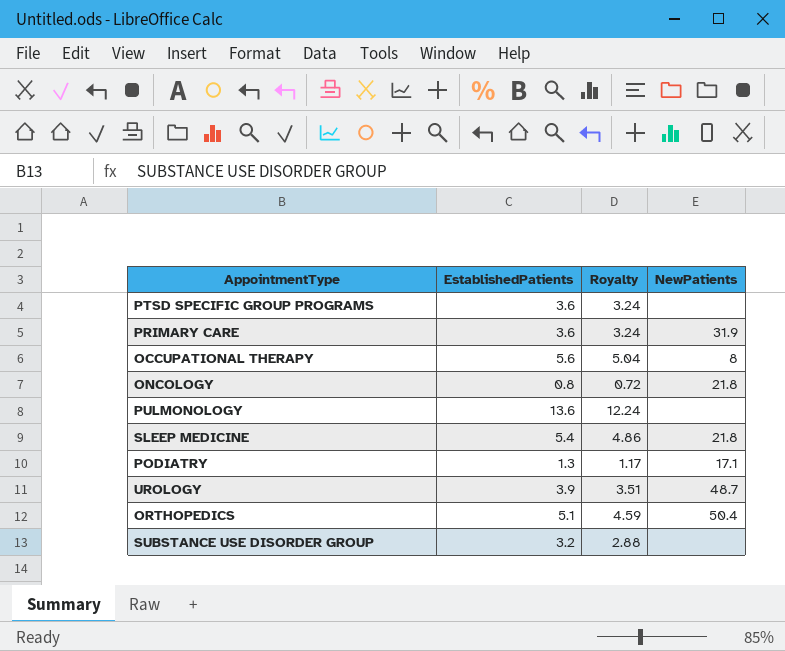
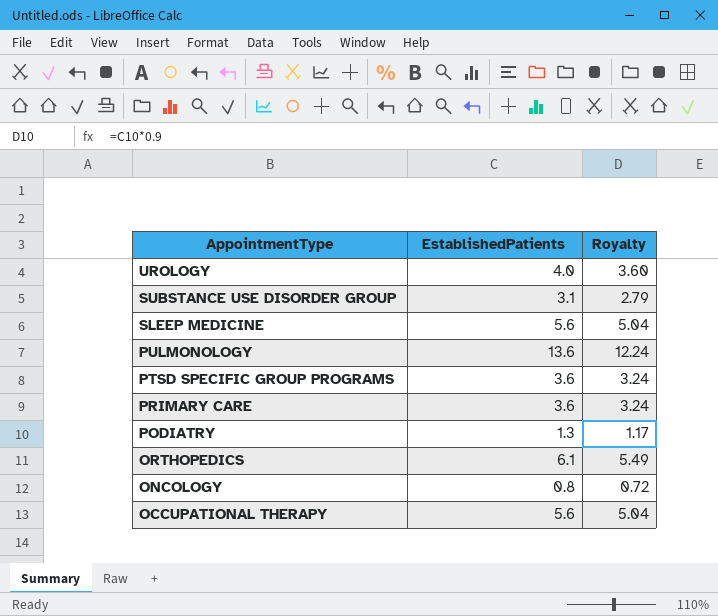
row order: none -> AppointmentType descending
column NewPatients | position: 4 -> none
UROLOGY | EstablishedPatients: 3.9 -> 4.0
UROLOGY | Royalty: 3.51 -> 3.60
SUBSTANCE USE DISORDER GROUP | EstablishedPatients: 3.2 -> 3.1
SUBSTANCE USE DISORDER GROUP | Royalty: 2.88 -> 2.79
SLEEP MEDICINE | EstablishedPatients: 5.4 -> 5.6
SLEEP MEDICINE | Royalty: 4.86 -> 5.04
ORTHOPEDICS | EstablishedPatients: 5.1 -> 6.1
ORTHOPEDICS | Royalty: 4.59 -> 5.49

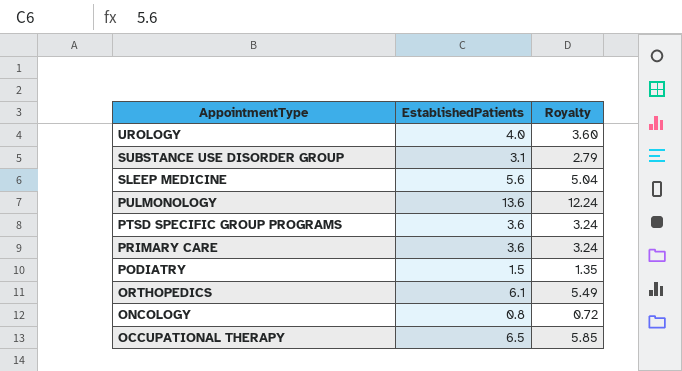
PODIATRY | EstablishedPatients: 1.3 -> 1.5
PODIATRY | Royalty: 1.17 -> 1.35
OCCUPATIONAL THERAPY | EstablishedPatients: 5.6 -> 6.5
OCCUPATIONAL THERAPY | Royalty: 5.04 -> 5.85

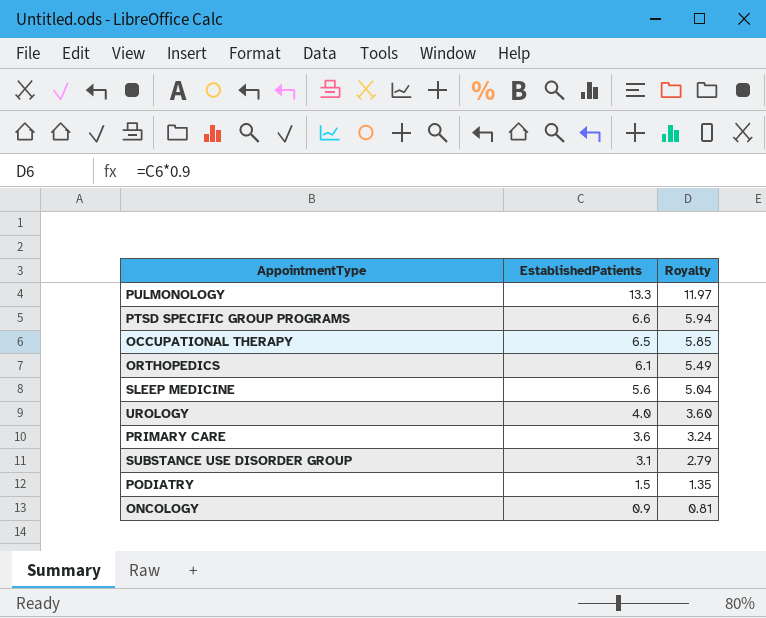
row order: AppointmentType descending -> EstablishedPatients descending
PULMONOLOGY | EstablishedPatients: 13.6 -> 13.3
PULMONOLOGY | Royalty: 12.24 -> 11.97
PTSD SPECIFIC GROUP PROGRAMS | EstablishedPatients: 3.6 -> 6.6
PTSD SPECIFIC GROUP PROGRAMS | Royalty: 3.24 -> 5.94
ONCOLOGY | EstablishedPatients: 0.8 -> 0.9
ONCOLOGY | Royalty: 0.72 -> 0.81

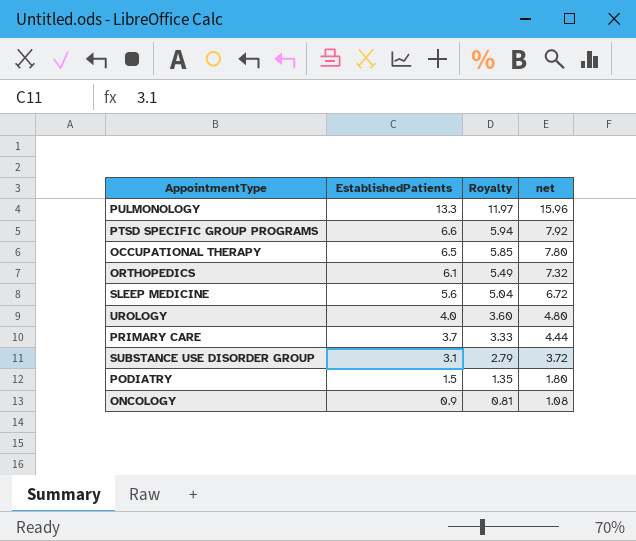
column net | formula: none -> [EstablishedPatients] * 1.2
PRIMARY CARE | EstablishedPatients: 3.6 -> 3.7
PRIMARY CARE | Royalty: 3.24 -> 3.33

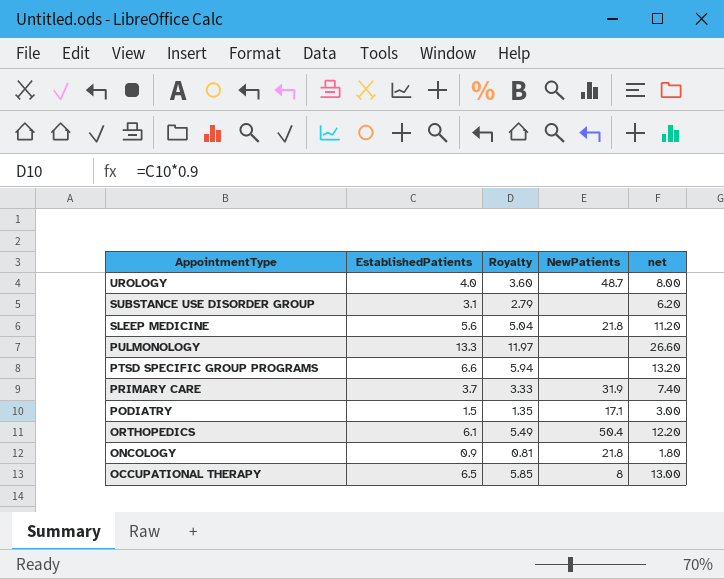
row order: EstablishedPatients descending -> AppointmentType descending
column NewPatients | position: none -> 4
column net | formula: [EstablishedPatients] * 1.2 -> [EstablishedPatients] * 2

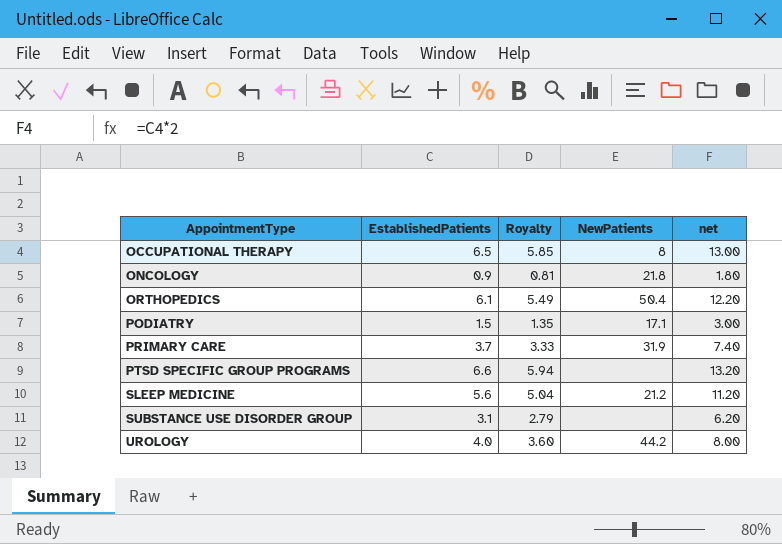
row order: AppointmentType descending -> AppointmentType ascending
row PULMONOLOGY: 13.3 | 11.97 | none | 26.60 -> none
SLEEP MEDICINE | NewPatients: 21.8 -> 21.2
UROLOGY | NewPatients: 48.7 -> 44.2

